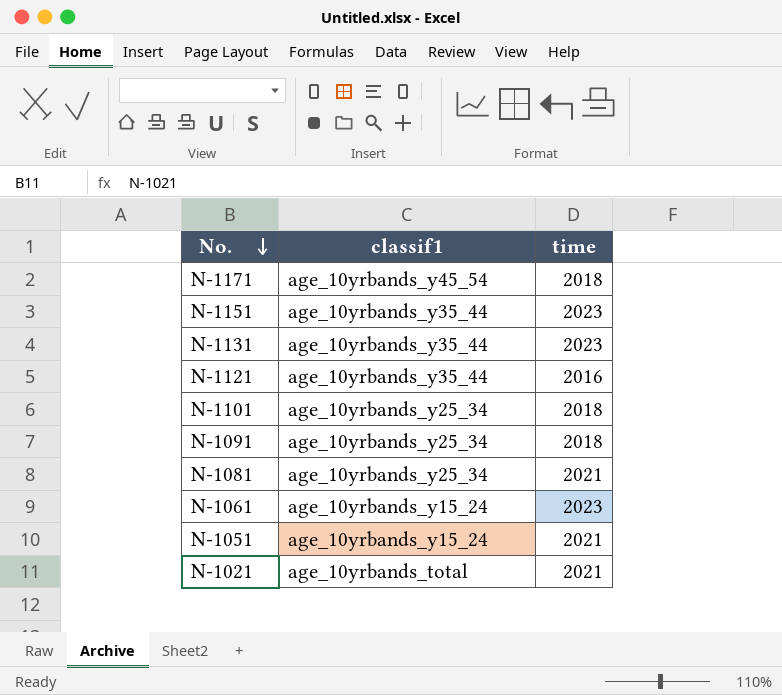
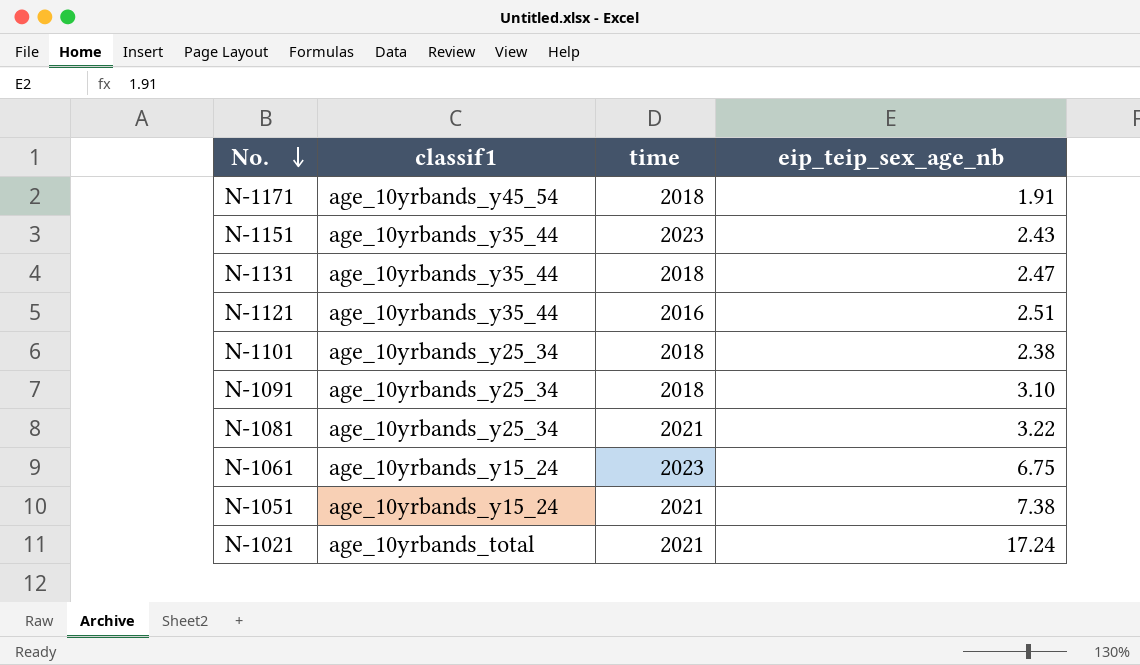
column eip_teip_sex_age_nb | position: none -> 4
N-1131 | time: 2023 -> 2018

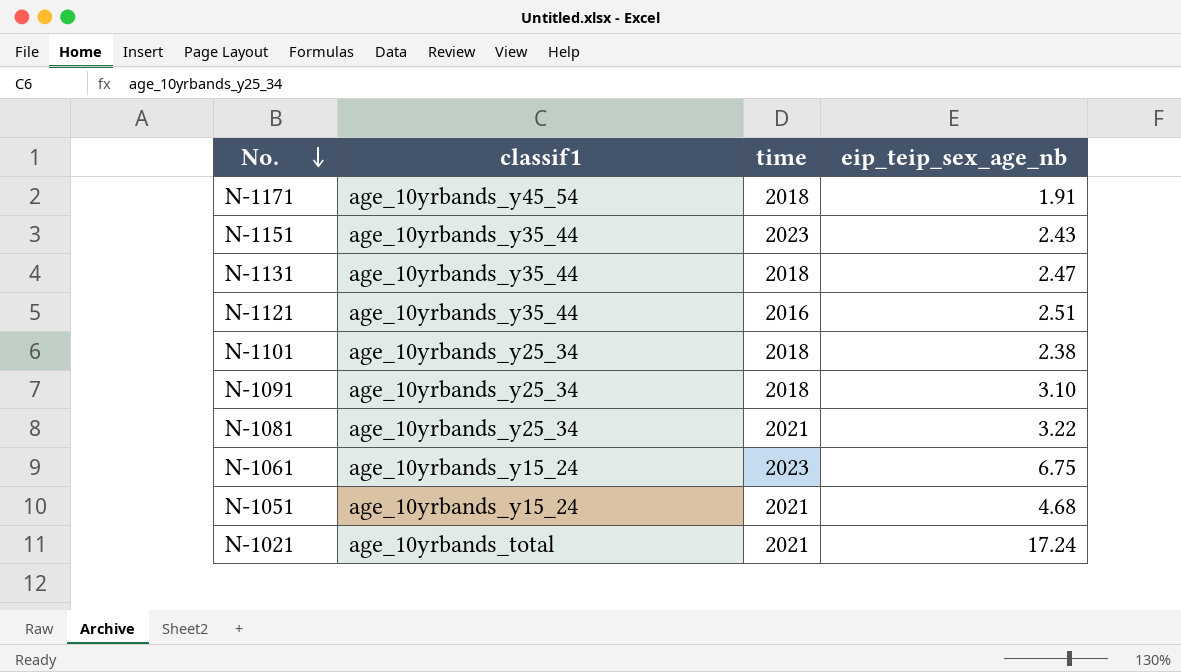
N-1051 | eip_teip_sex_age_nb: 7.38 -> 4.68

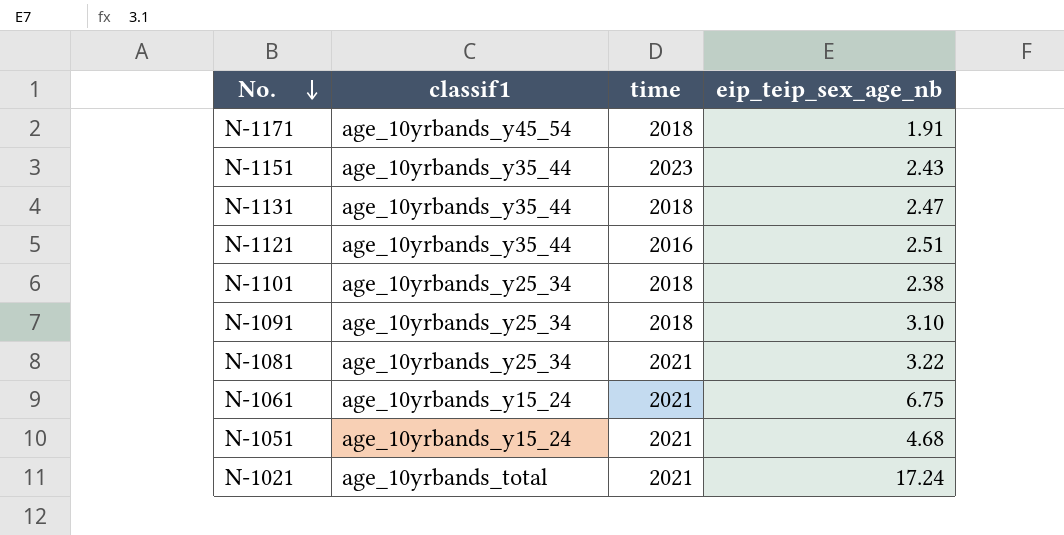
N-1061 | time: 2023 -> 2021

